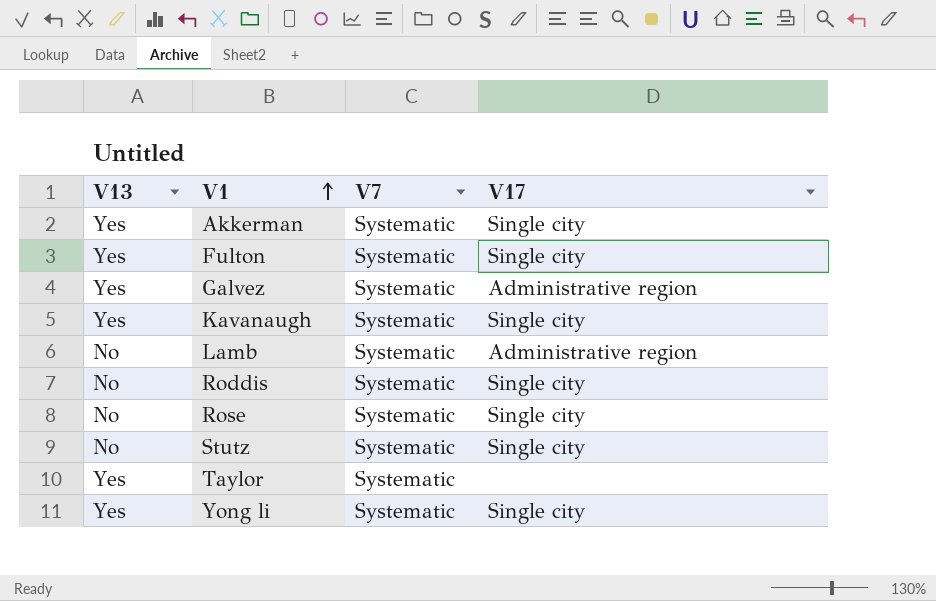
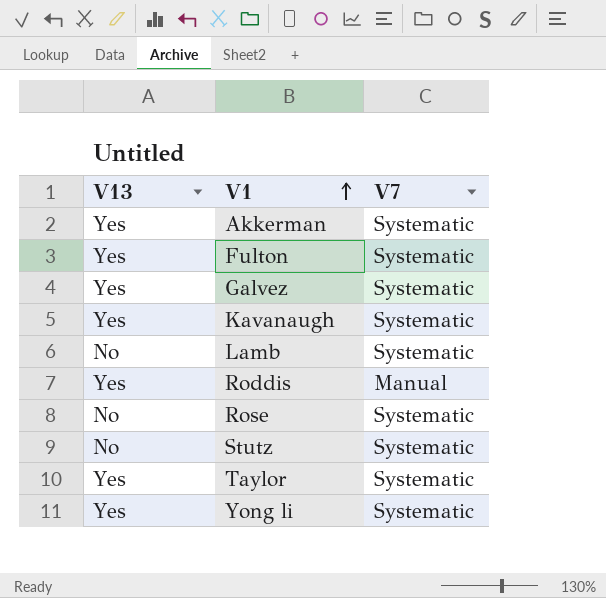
column V17 | position: 4 -> none
Roddis | V13: No -> Yes
Roddis | V7: Systematic -> Manual

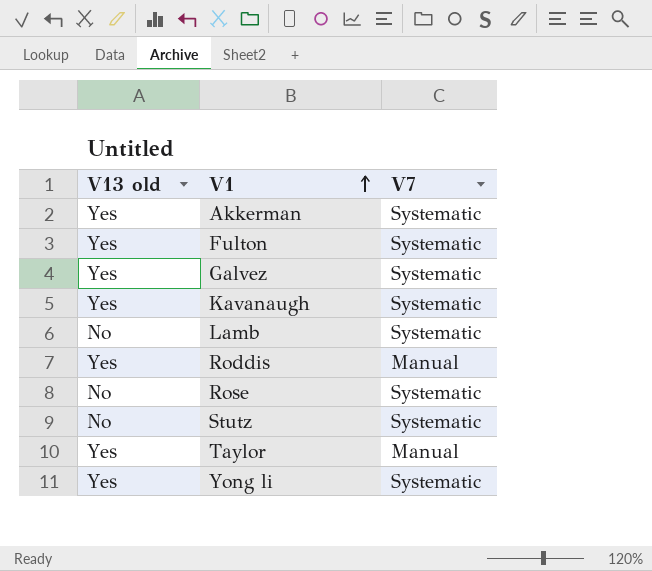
column name: V13 -> V13 old
Taylor | V7: Systematic -> Manual

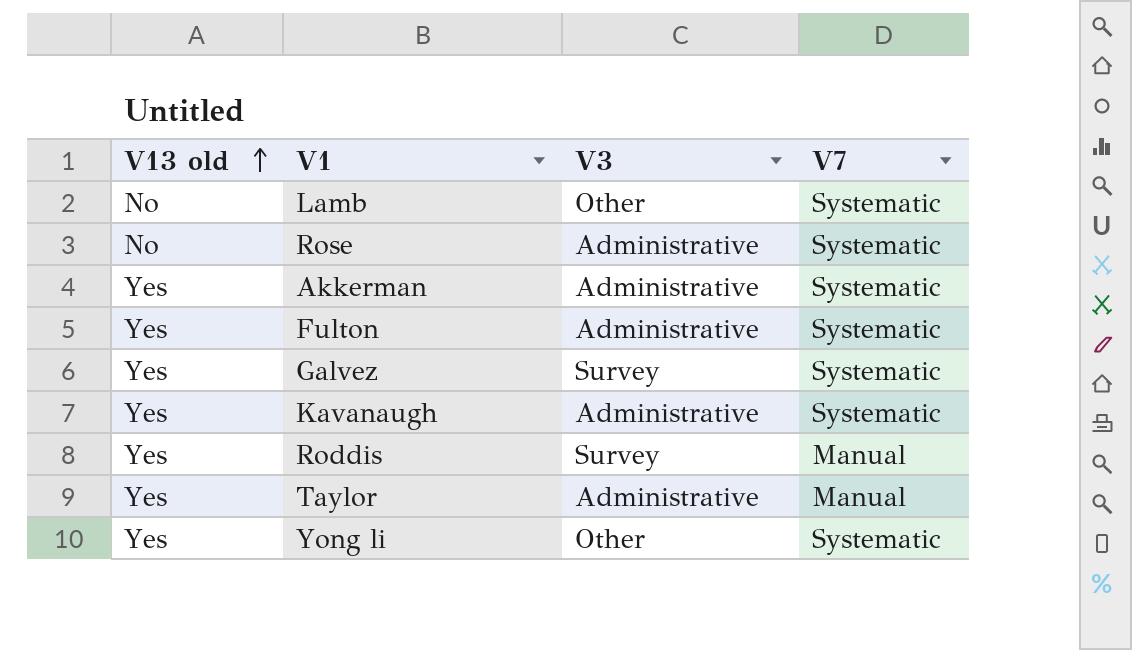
row order: V1 ascending -> V13 old ascending
column V3 | position: none -> 3
row Stutz: No | Systematic -> none

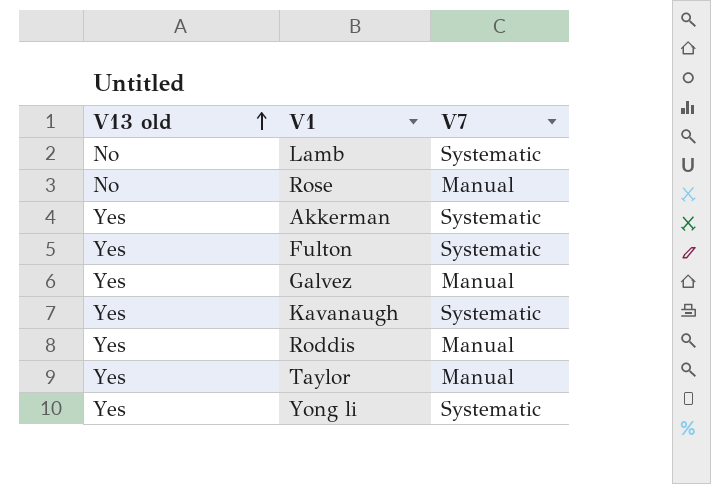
column V3 | position: 3 -> none
Rose | V7: Systematic -> Manual
Galvez | V7: Systematic -> Manual

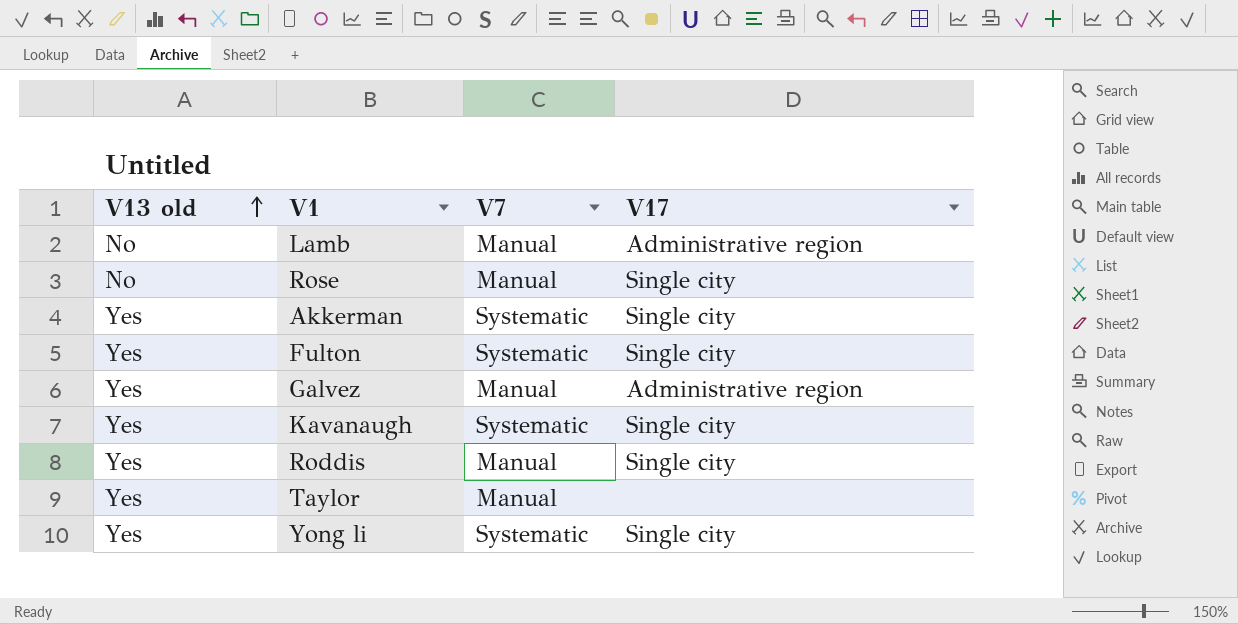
column V17 | position: none -> 4
Lamb | V7: Systematic -> Manual

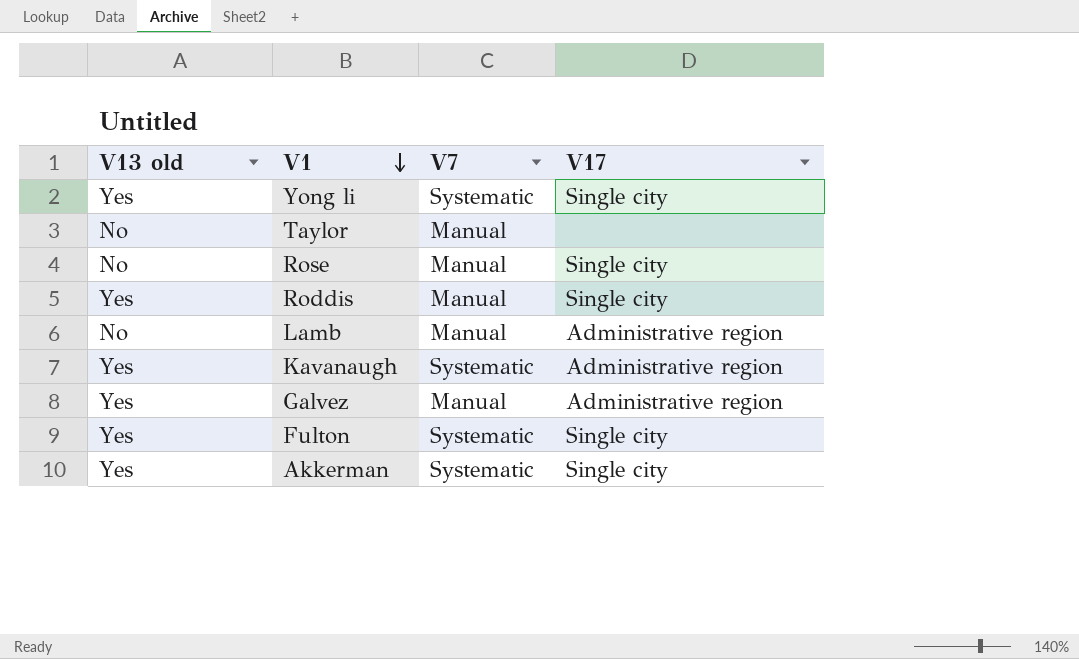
row order: V13 old ascending -> V1 descending
Taylor | V13 old: Yes -> No
Kavanaugh | V17: Single city -> Administrative region

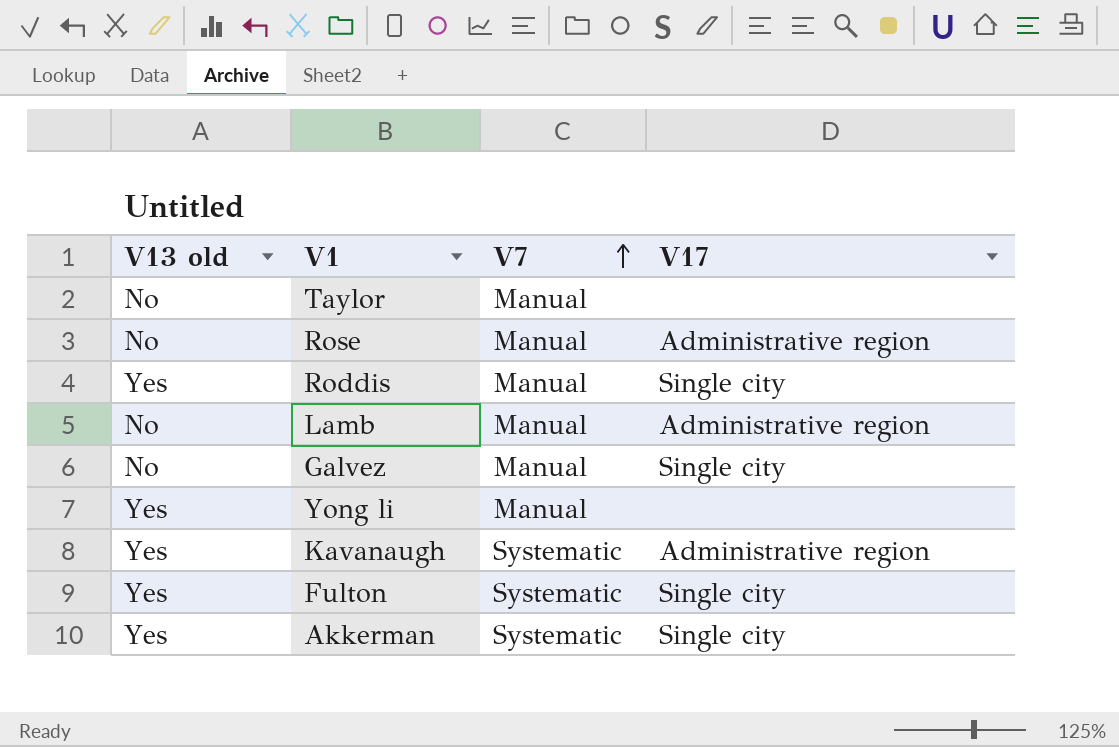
row order: V1 descending -> V7 ascending
Rose | V17: Single city -> Administrative region
Galvez | V13 old: Yes -> No
Galvez | V17: Administrative region -> Single city
Yong li | V7: Systematic -> Manual
Yong li | V17: Single city -> none

